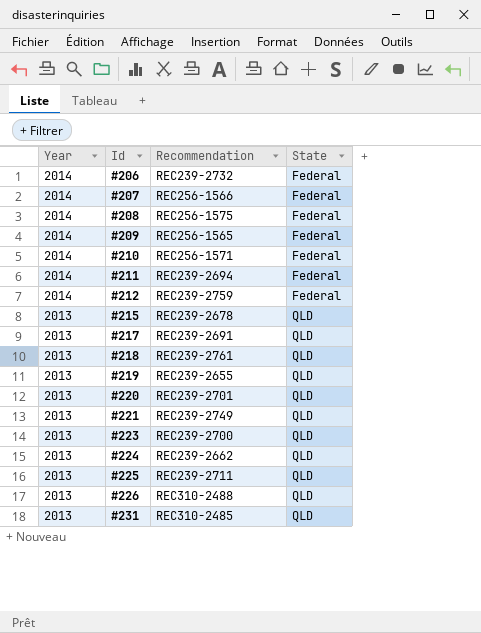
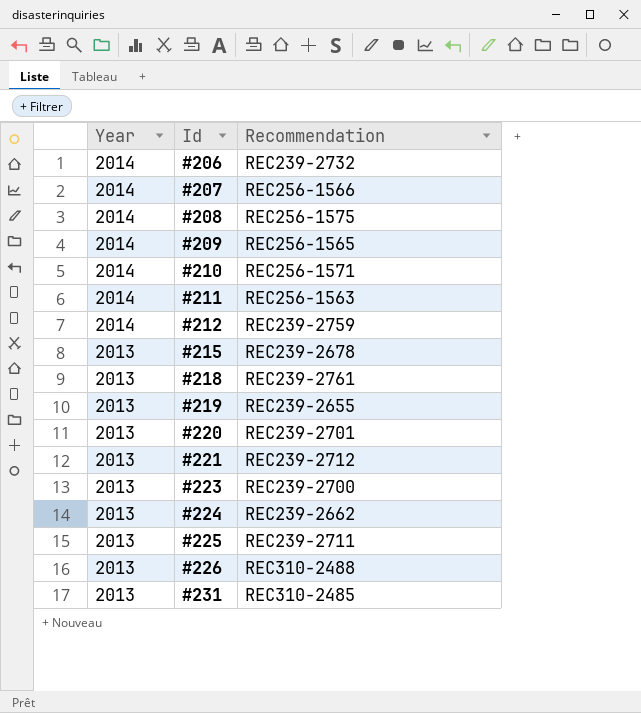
column State | position: 4 -> none
row #217: 2013 | REC239-2691 | QLD -> none
#211 | Recommendation: REC239-2694 -> REC256-1563
#221 | Recommendation: REC239-2749 -> REC239-2712

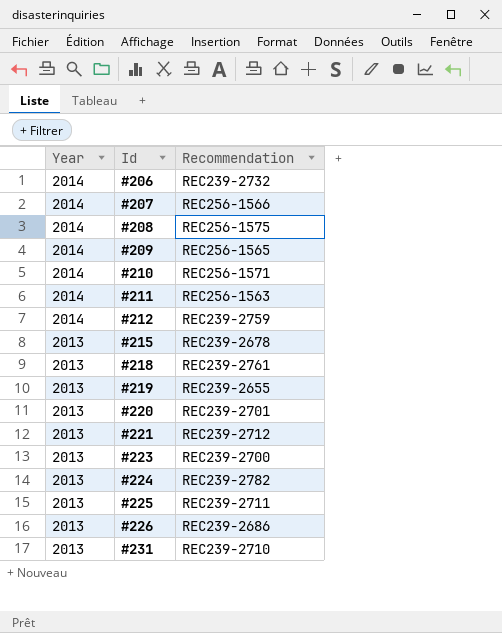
#224 | Recommendation: REC239-2662 -> REC239-2782
#226 | Recommendation: REC310-2488 -> REC239-2686
#231 | Recommendation: REC310-2485 -> REC239-2710

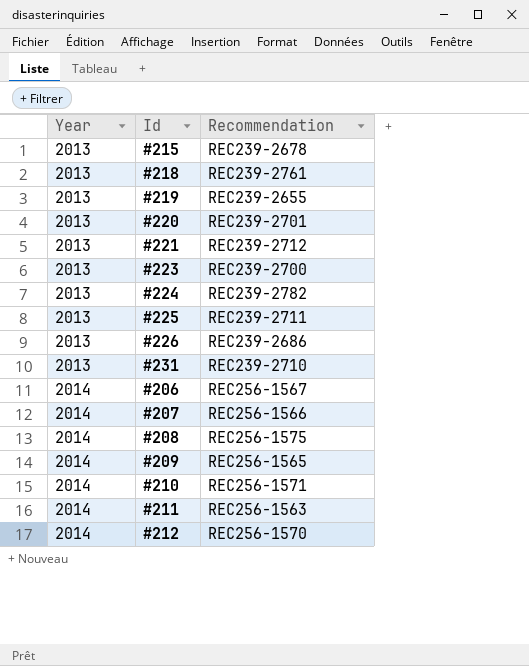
row order: Year descending -> Year ascending
#206 | Recommendation: REC239-2732 -> REC256-1567
#212 | Recommendation: REC239-2759 -> REC256-1570

